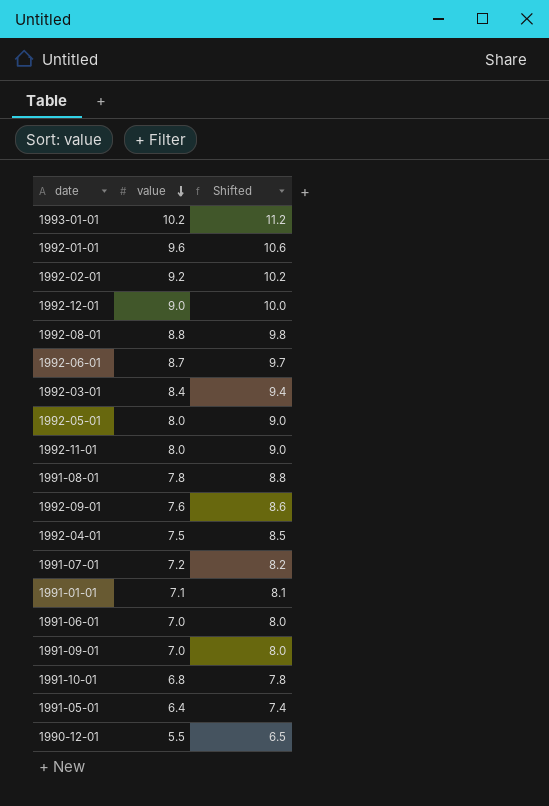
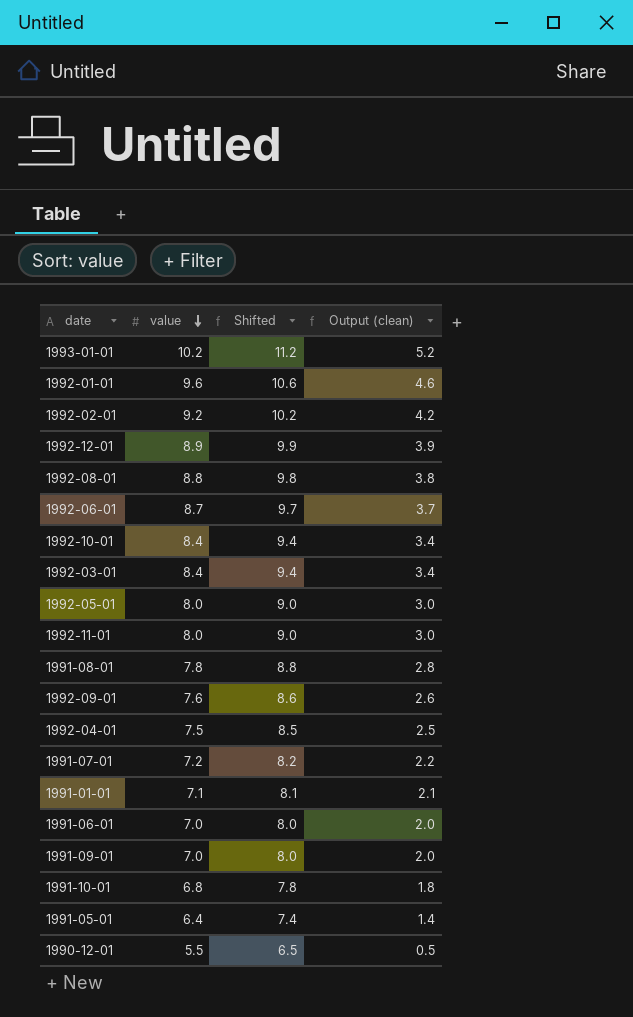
column Output (clean) | formula: none -> [value] - 5
1992-12-01 | value: 9.0 -> 8.9
1992-12-01 | Shifted: 10.0 -> 9.9
row 1992-10-01: none -> 8.4 | 9.4 | 3.4

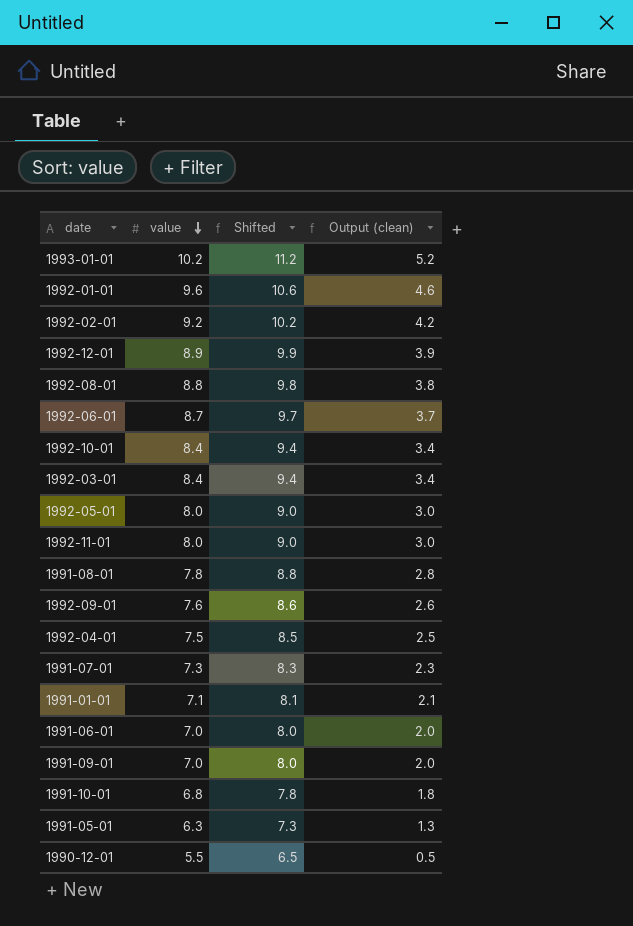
1991-07-01 | value: 7.2 -> 7.3
1991-07-01 | Shifted: 8.2 -> 8.3
1991-07-01 | Output (clean): 2.2 -> 2.3
1991-05-01 | value: 6.4 -> 6.3
1991-05-01 | Shifted: 7.4 -> 7.3
1991-05-01 | Output (clean): 1.4 -> 1.3

